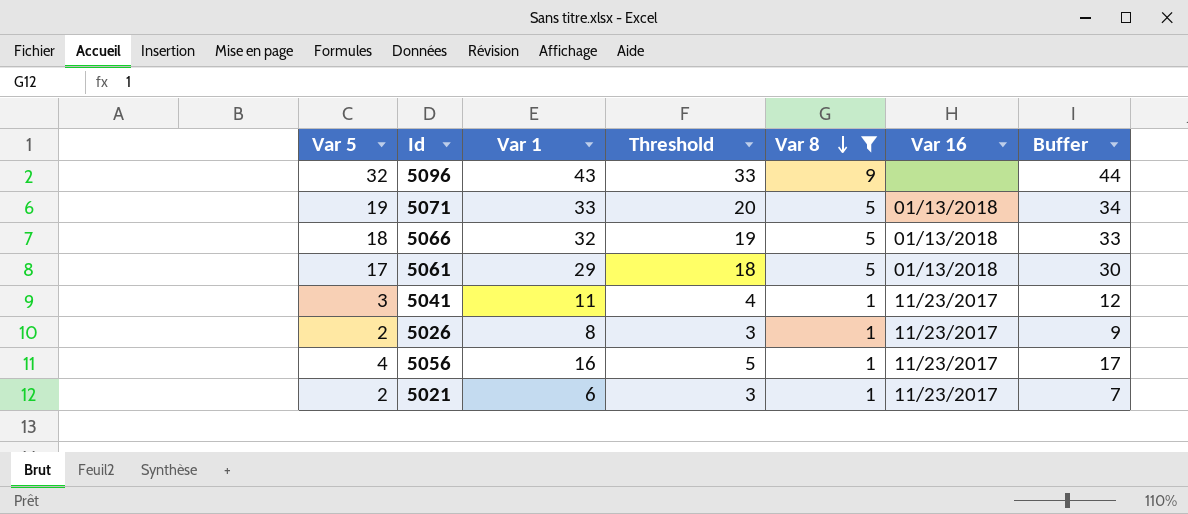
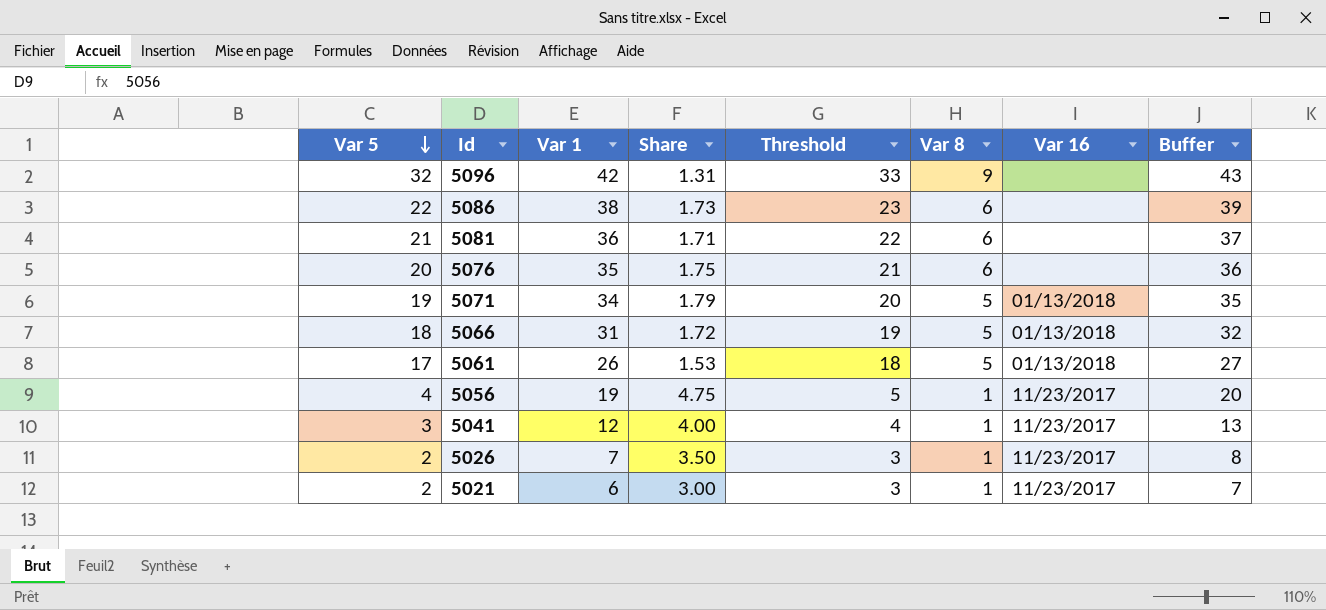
filter: Var 8 != 6 -> none
row order: Var 8 descending -> Var 5 descending
column Share | formula: none -> [Var 1] / [Var 5]
5096 | Var 1: 43 -> 42
5096 | Buffer: 44 -> 43
5071 | Var 1: 33 -> 34
5071 | Buffer: 34 -> 35
5066 | Var 1: 32 -> 31
5066 | Buffer: 33 -> 32
5061 | Var 1: 29 -> 26
5061 | Buffer: 30 -> 27
5056 | Var 1: 16 -> 19
5056 | Buffer: 17 -> 20
5041 | Var 1: 11 -> 12
5041 | Buffer: 12 -> 13
5026 | Var 1: 8 -> 7
5026 | Buffer: 9 -> 8

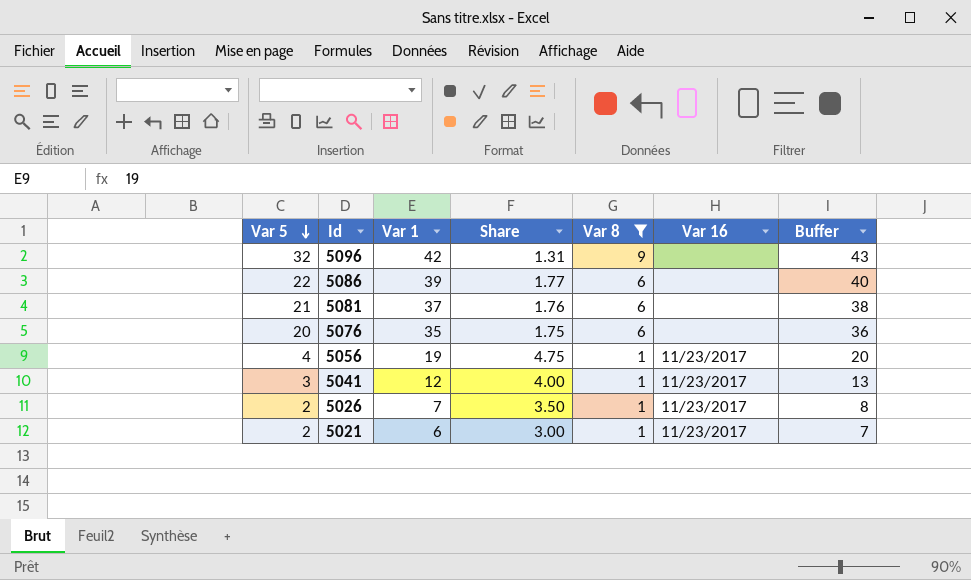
filter: none -> Var 8 != 5
column Threshold | formula: [Var 5] + 1 -> none
5086 | Var 1: 38 -> 39
5086 | Share: 1.73 -> 1.77
5086 | Buffer: 39 -> 40
5081 | Var 1: 36 -> 37
5081 | Share: 1.71 -> 1.76
5081 | Buffer: 37 -> 38

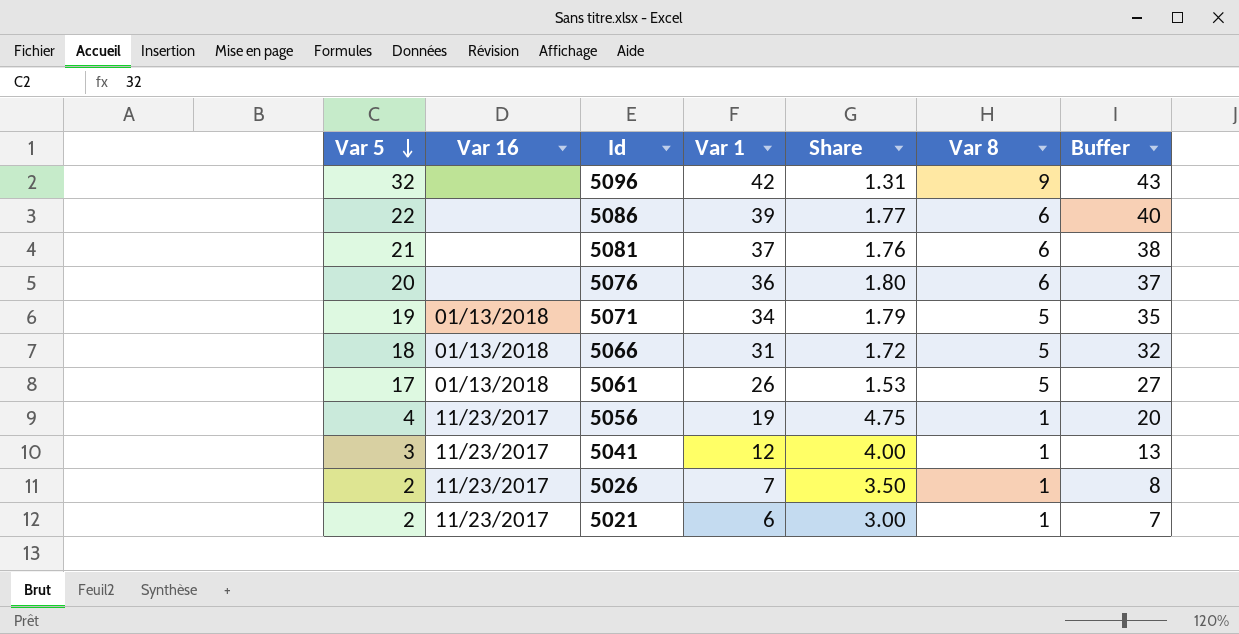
filter: Var 8 != 5 -> none
column Var 16 | position: 6 -> 2
5076 | Var 1: 35 -> 36
5076 | Share: 1.75 -> 1.80
5076 | Buffer: 36 -> 37

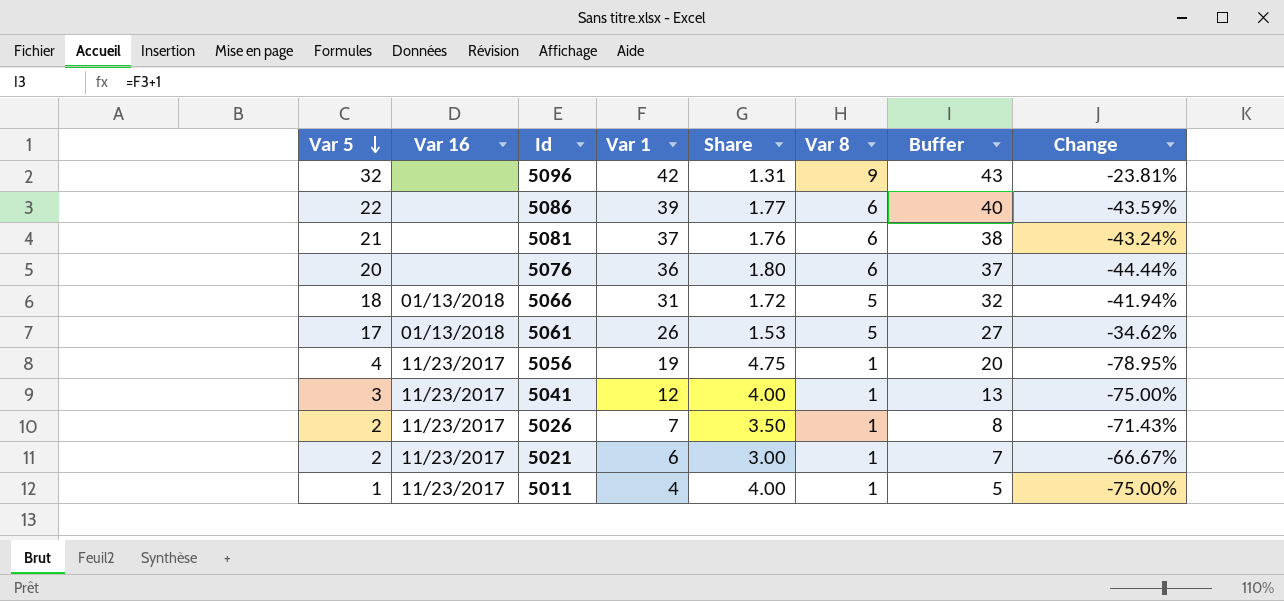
column Change | formula: none -> ([Var 5] - [Var 1]) / [Var 1]
row 5071: 19 | 01/13/2018 | 34 | 1.79 | 5 | 35 -> none
row 5011: none -> 1 | 11/23/2017 | 4 | 4.00 | 1 | 5 | -75.00%

